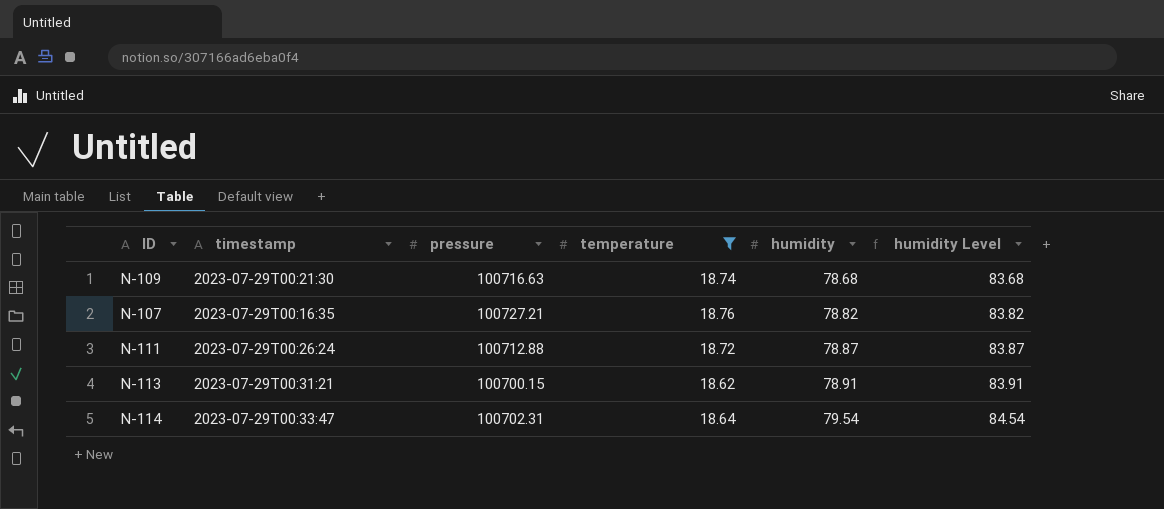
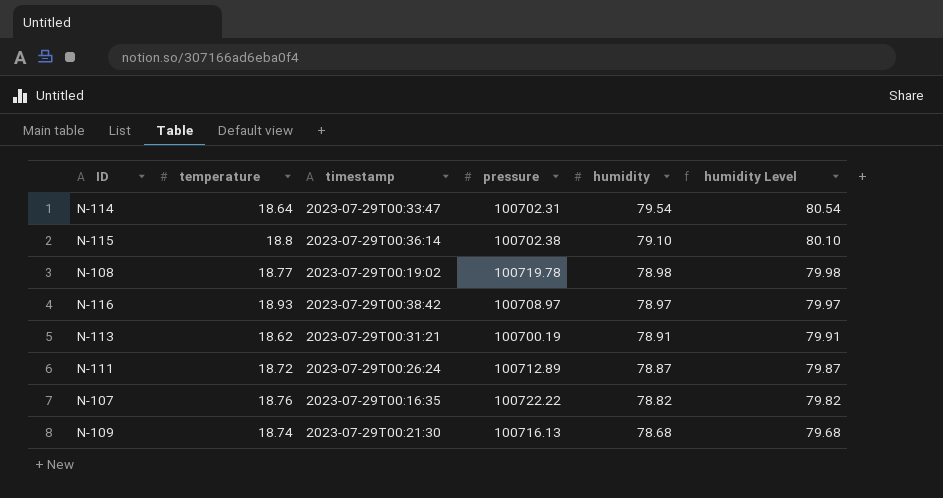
filter: temperature <= 18.76 -> none
row order: humidity ascending -> humidity descending
column temperature | position: 4 -> 2
column humidity Level | formula: [humidity] + 5 -> [humidity] + 1
N-113 | pressure: 100700.15 -> 100700.19
N-111 | pressure: 100712.88 -> 100712.89
N-107 | pressure: 100727.21 -> 100722.22
N-109 | pressure: 100716.63 -> 100716.13

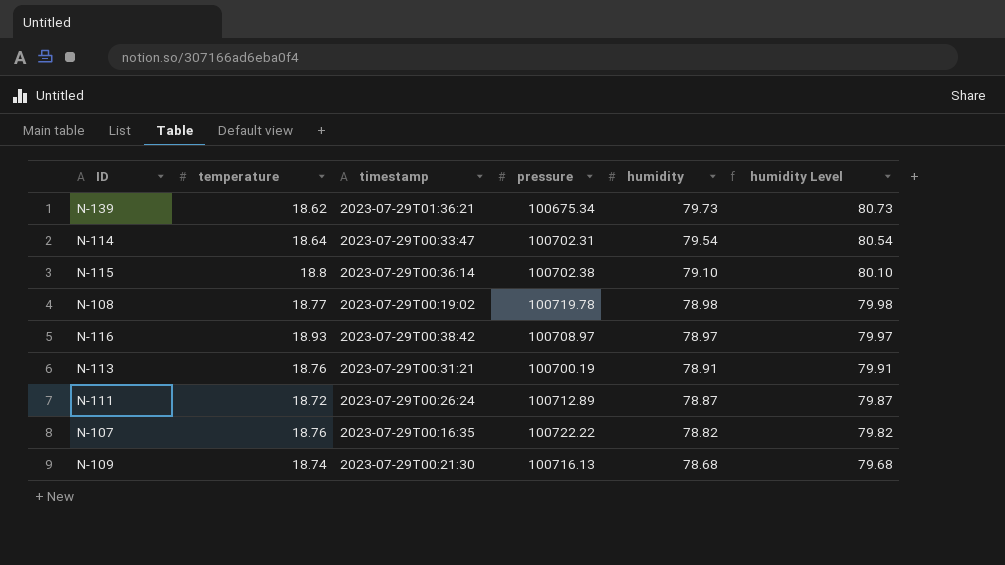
row N-139: none -> 18.62 | 2023-07-29T01:36:21 | 100675.34 | 79.73 | 80.73
N-113 | temperature: 18.62 -> 18.76

